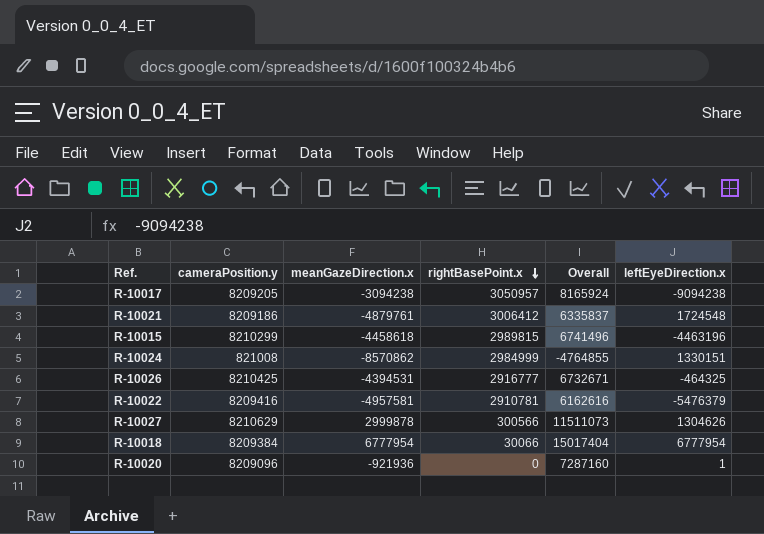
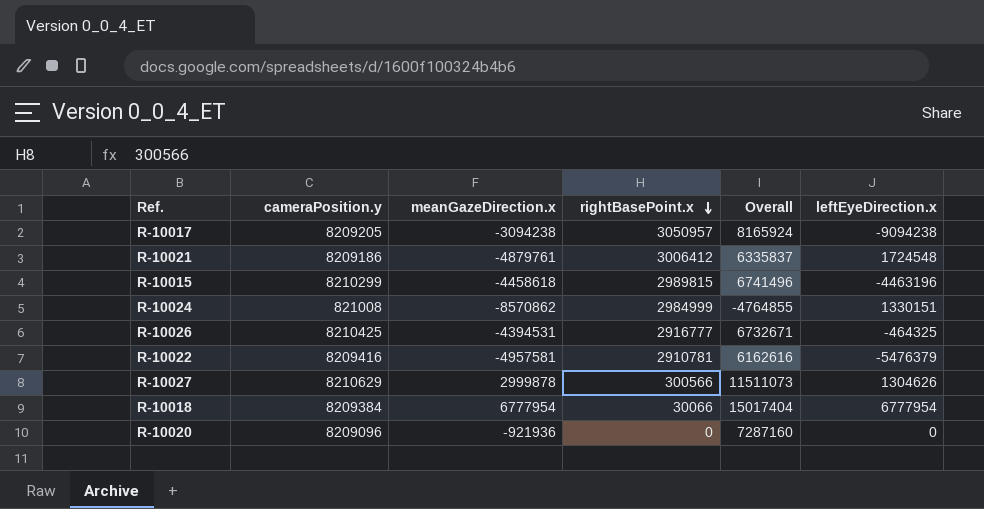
R-10020 | leftEyeDirection.x: 1 -> 0

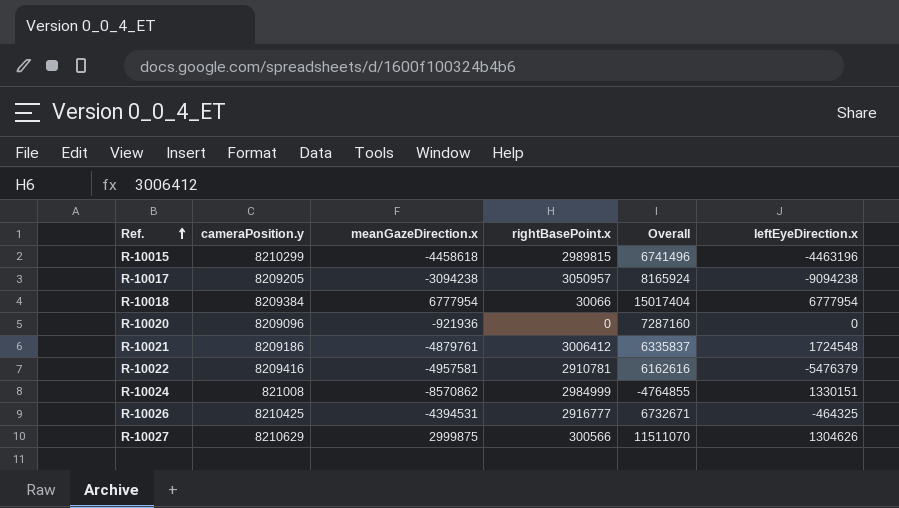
row order: rightBasePoint.x descending -> Ref. ascending
R-10027 | meanGazeDirection.x: 2999878 -> 2999875
R-10027 | Overall: 11511073 -> 11511070

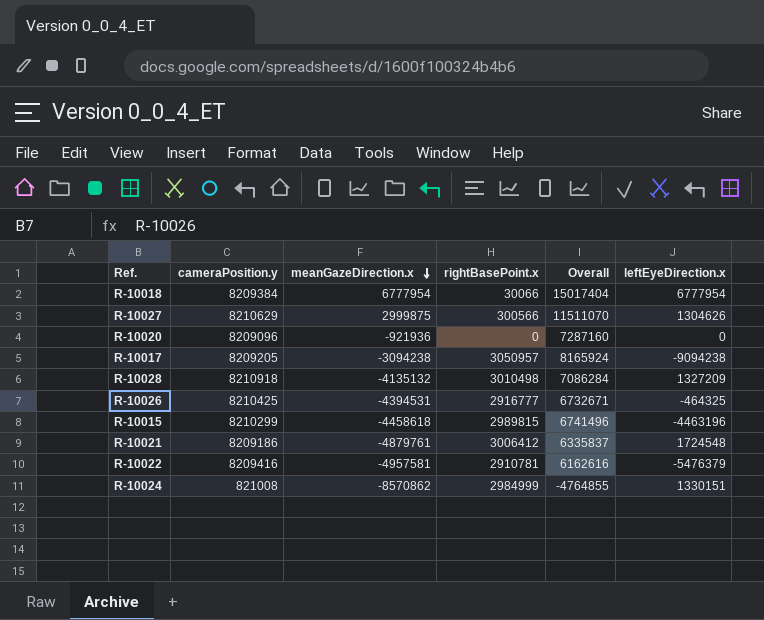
row order: Ref. ascending -> meanGazeDirection.x descending
row R-10028: none -> 8210918 | -4135132 | 3010498 | 7086284 | 1327209

